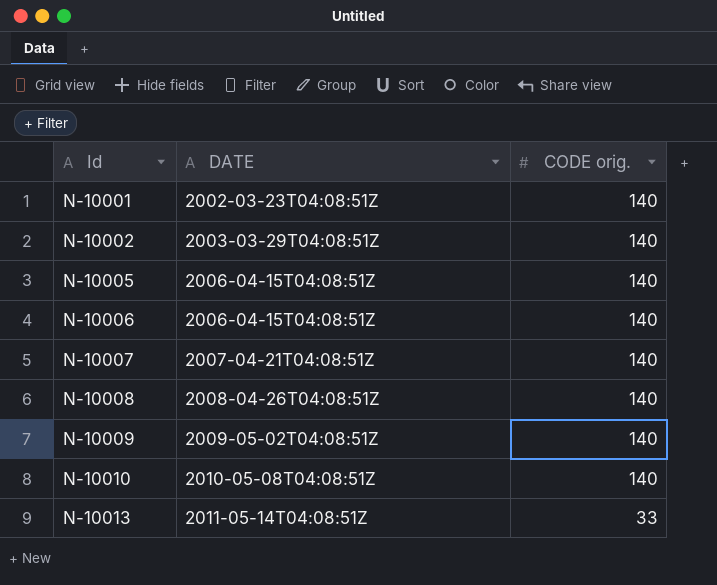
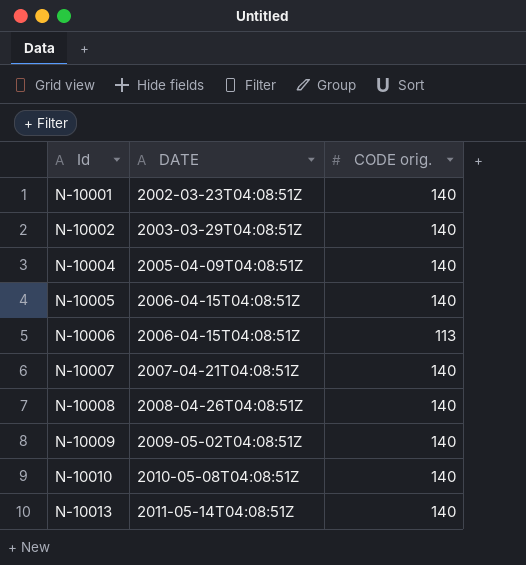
row N-10004: none -> 2005-04-09T04:08:51Z | 140
N-10006 | CODE orig.: 140 -> 113
N-10013 | CODE orig.: 33 -> 140

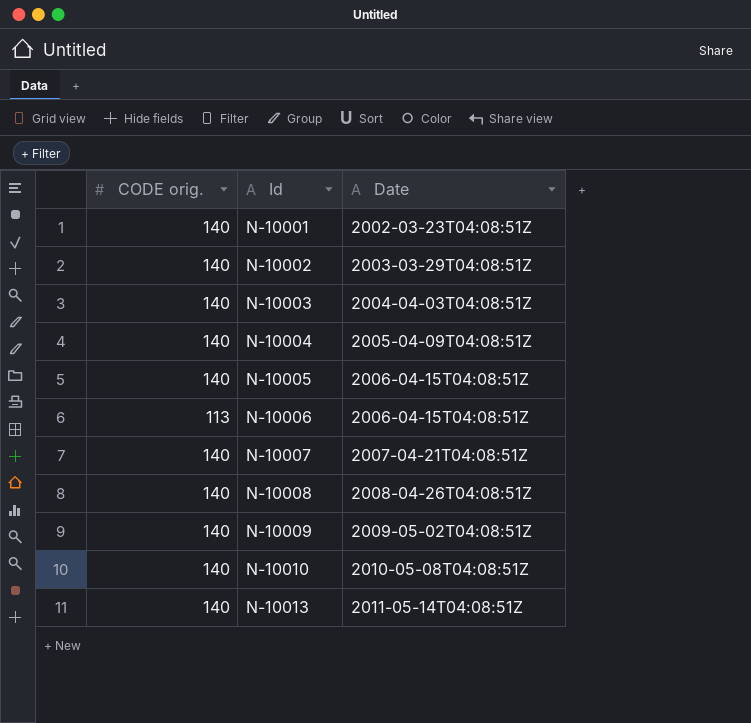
column CODE orig. | position: 3 -> 1
column name: DATE -> Date
row N-10003: none -> 140 | 2004-04-03T04:08:51Z

